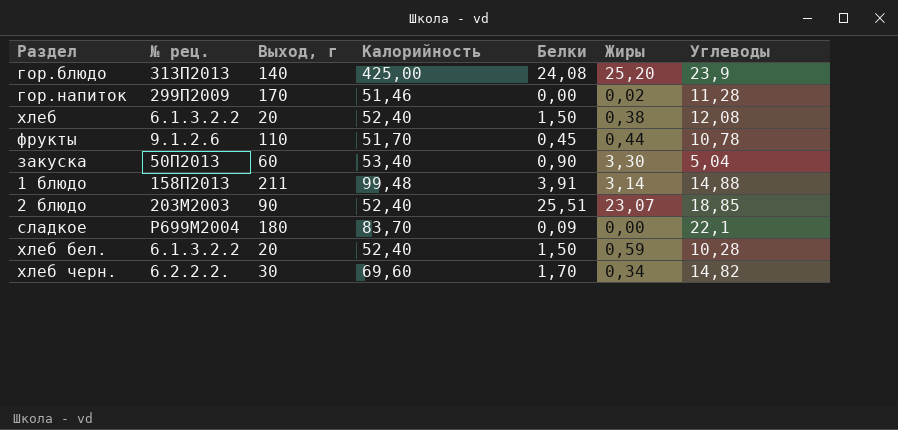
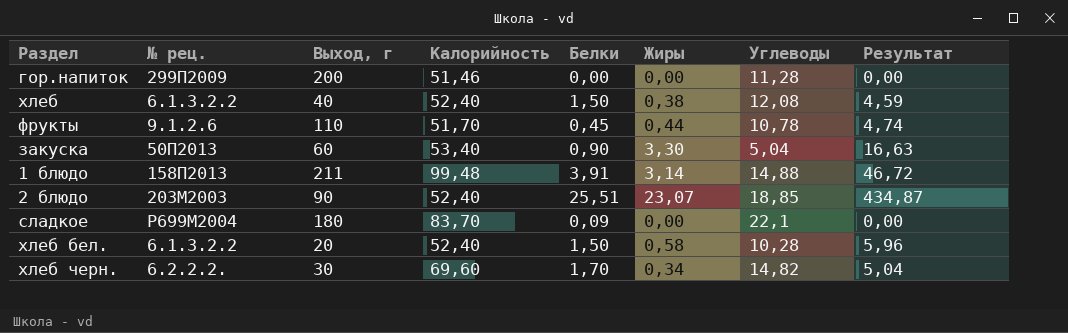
column Результат | formula: none -> [Жиры] * [Углеводы]
row гор.блюдо: 313П2013 | 140 | 425,00 | 24,08 | 25,20 | 23,9 -> none
гор.напиток | Выход, г: 170 -> 200
гор.напиток | Жиры: 0,02 -> 0,00
хлеб | Выход, г: 20 -> 40
хлеб бел. | Жиры: 0,59 -> 0,58

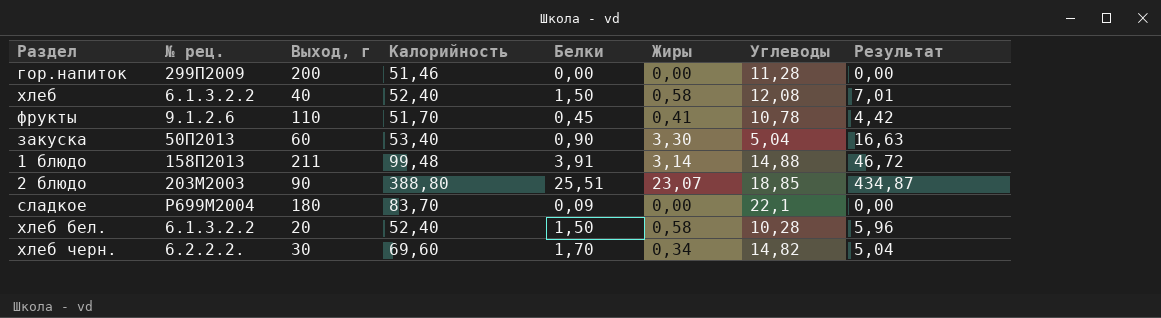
хлеб | Жиры: 0,38 -> 0,58
хлеб | Результат: 4,59 -> 7,01
фрукты | Жиры: 0,44 -> 0,41
фрукты | Результат: 4,74 -> 4,42
2 блюдо | Калорийность: 52,40 -> 388,80

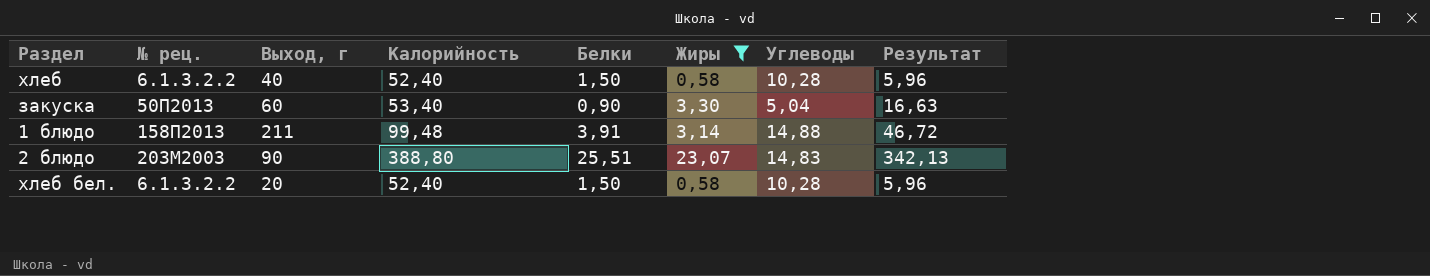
filter: none -> Жиры >= 0,58
хлеб | Углеводы: 12,08 -> 10,28
хлеб | Результат: 7,01 -> 5,96
2 блюдо | Углеводы: 18,85 -> 14,83
2 блюдо | Результат: 434,87 -> 342,13

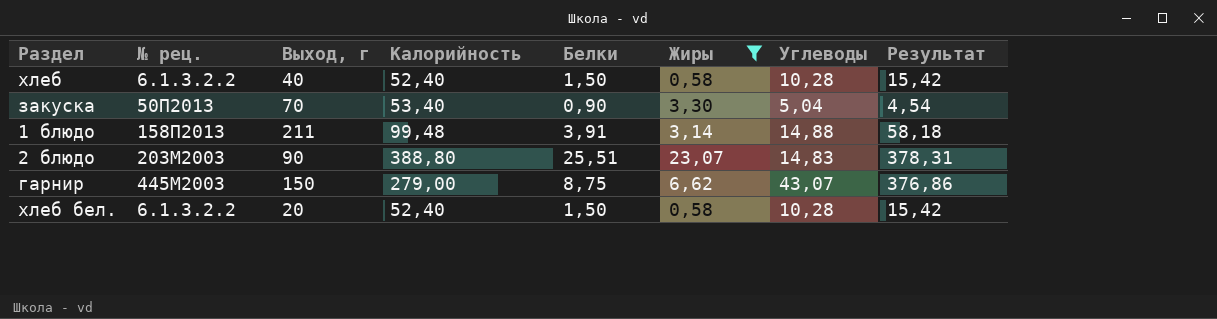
column Результат | formula: [Жиры] * [Углеводы] -> [Белки] * [Углеводы]
закуска | Выход, г: 60 -> 70
row гарнир: none -> 445М2003 | 150 | 279,00 | 8,75 | 6,62 | 43,07 | 376,86

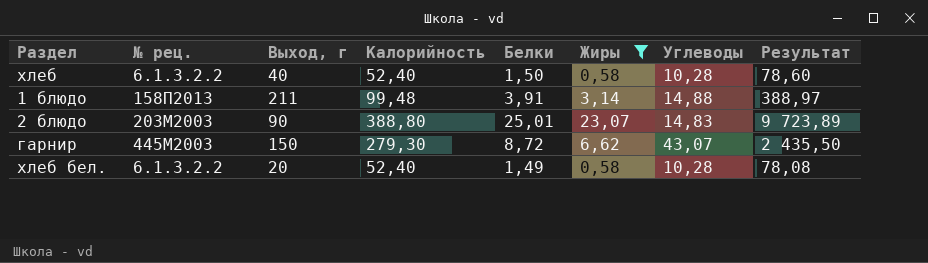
column Результат | formula: [Белки] * [Углеводы] -> [Калорийность] * [Белки]
row закуска: 50П2013 | 70 | 53,40 | 0,90 | 3,30 | 5,04 | 4,54 -> none
2 блюдо | Белки: 25,51 -> 25,01
гарнир | Калорийность: 279,00 -> 279,30
гарнир | Белки: 8,75 -> 8,72
хлеб бел. | Белки: 1,50 -> 1,49

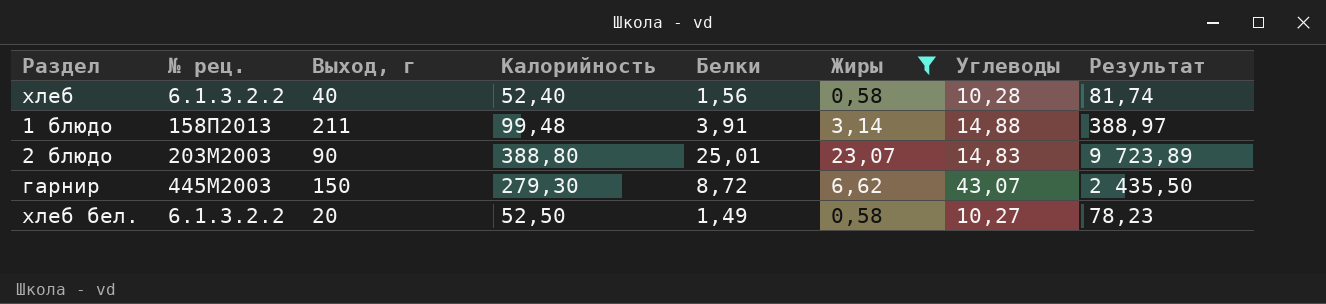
хлеб | Белки: 1,50 -> 1,56
хлеб | Результат: 78,60 -> 81,74
хлеб бел. | Калорийность: 52,40 -> 52,50
хлеб бел. | Углеводы: 10,28 -> 10,27
хлеб бел. | Результат: 78,08 -> 78,23

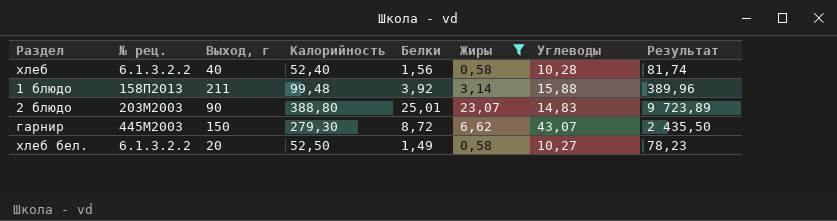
1 блюдо | Белки: 3,91 -> 3,92
1 блюдо | Углеводы: 14,88 -> 15,88
1 блюдо | Результат: 388,97 -> 389,96

